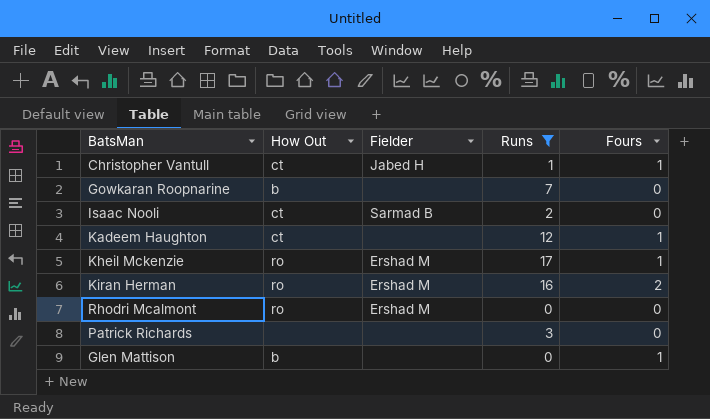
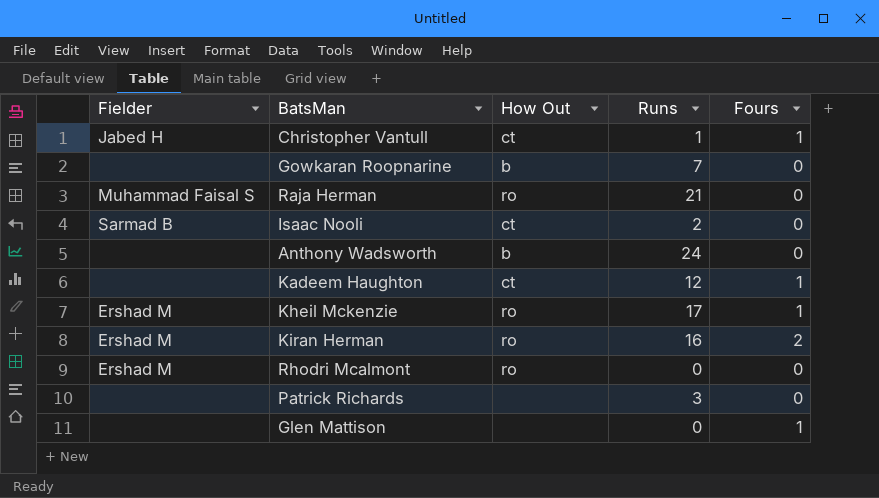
filter: Runs <= 17 -> none
column Fielder | position: 3 -> 1
Glen Mattison | How Out: b -> none

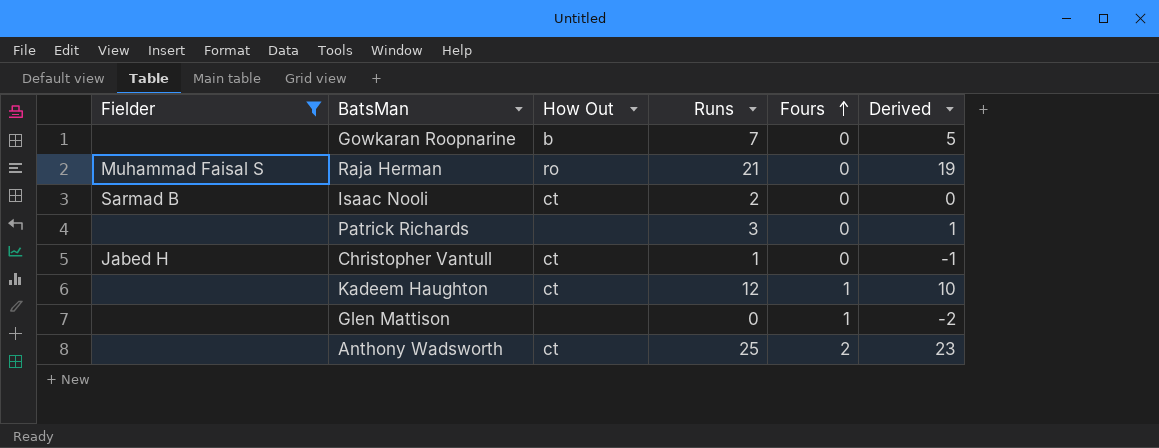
filter: none -> Fielder != Ershad M
row order: none -> Fours ascending
column Derived | formula: none -> [Runs] - 2
Christopher Vantull | Fours: 1 -> 0
Anthony Wadsworth | How Out: b -> ct
Anthony Wadsworth | Runs: 24 -> 25
Anthony Wadsworth | Fours: 0 -> 2

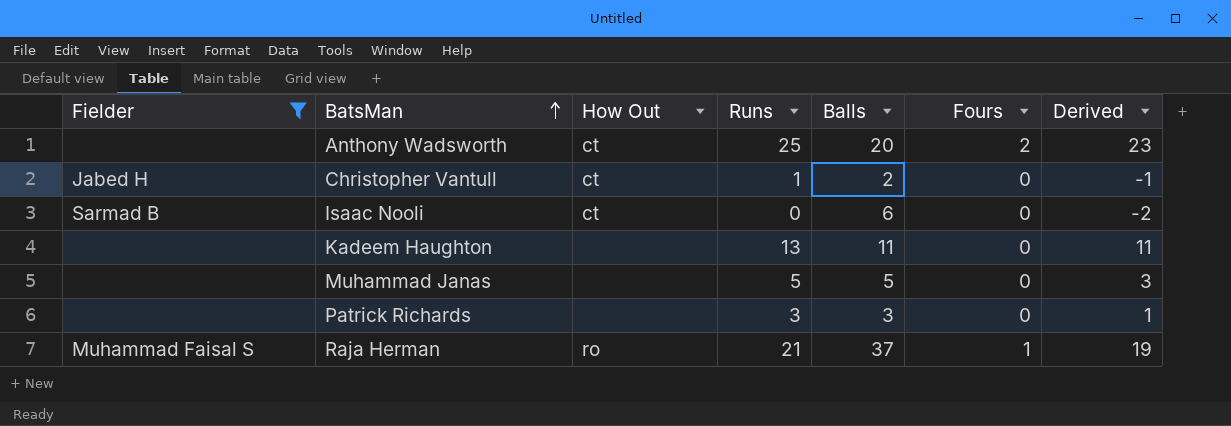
row order: Fours ascending -> BatsMan ascending
column Balls | position: none -> 5
row Gowkaran Roopnarine: none | b | 7 | 0 | 5 -> none
row Glen Mattison: none | none | 0 | 1 | -2 -> none
Isaac Nooli | Runs: 2 -> 0
Isaac Nooli | Derived: 0 -> -2
Kadeem Haughton | How Out: ct -> none
Kadeem Haughton | Runs: 12 -> 13
Kadeem Haughton | Fours: 1 -> 0
Kadeem Haughton | Derived: 10 -> 11
row Muhammad Janas: none -> none | none | 5 | 5 | 0 | 3
Raja Herman | Fours: 0 -> 1

